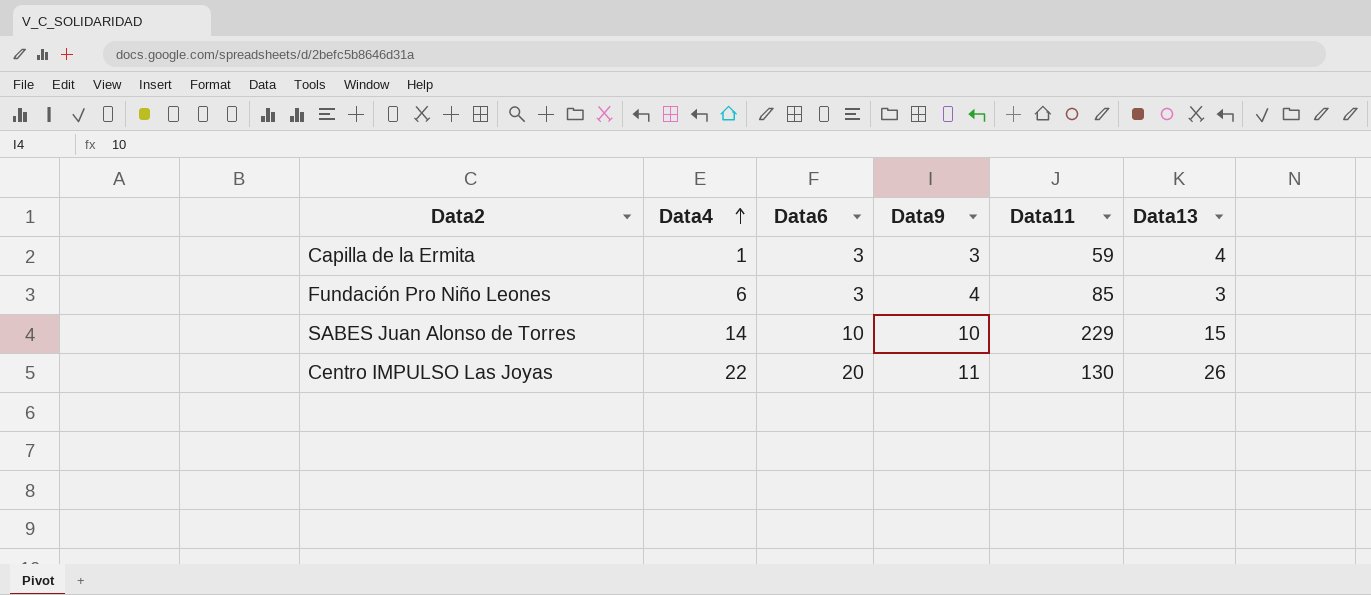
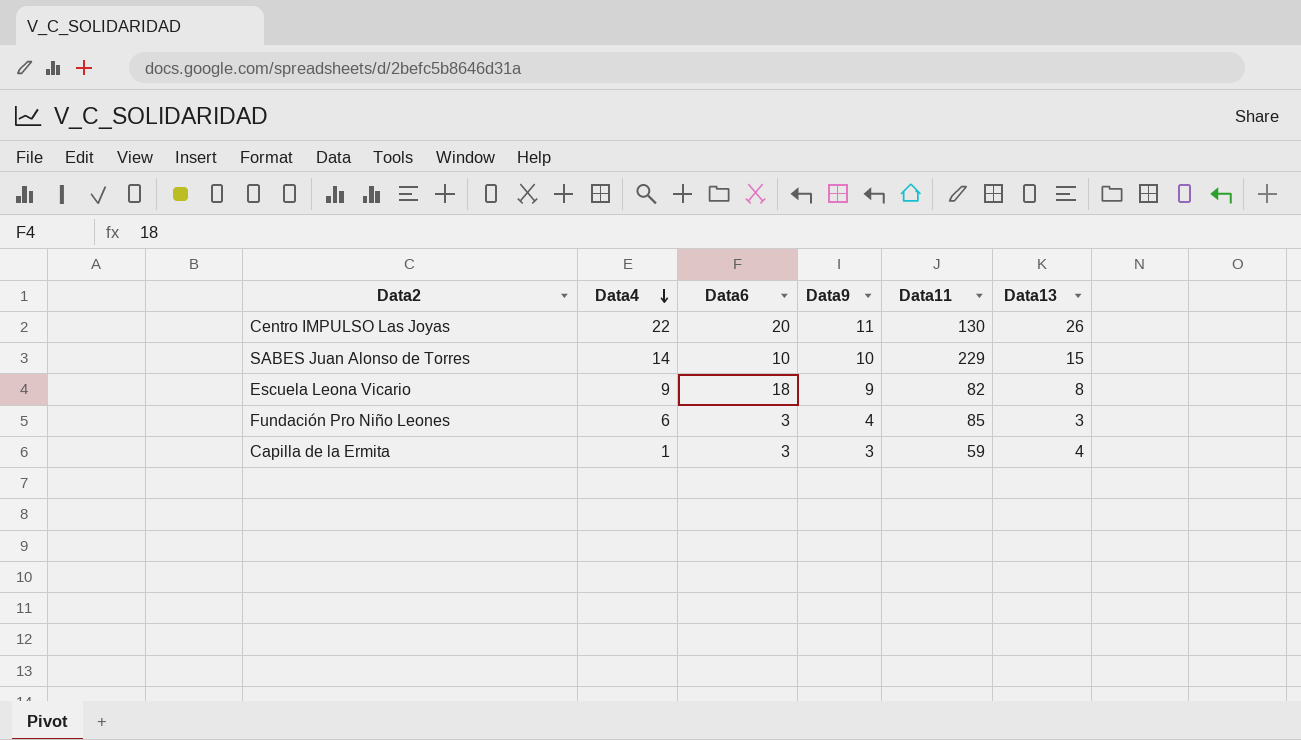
row order: Data4 ascending -> Data4 descending
row Escuela Leona Vicario: none -> 9 | 18 | 9 | 82 | 8

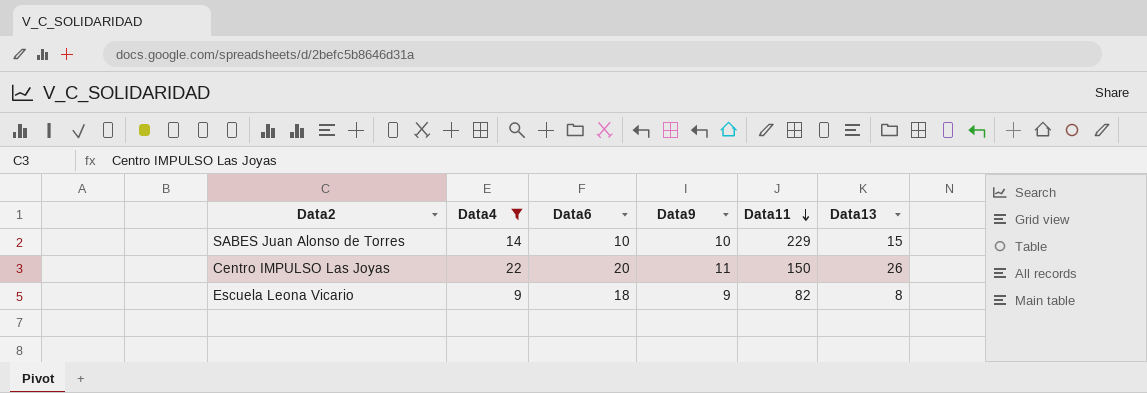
filter: none -> Data4 >= 9
row order: Data4 descending -> Data11 descending
Centro IMPULSO Las Joyas | Data11: 130 -> 150

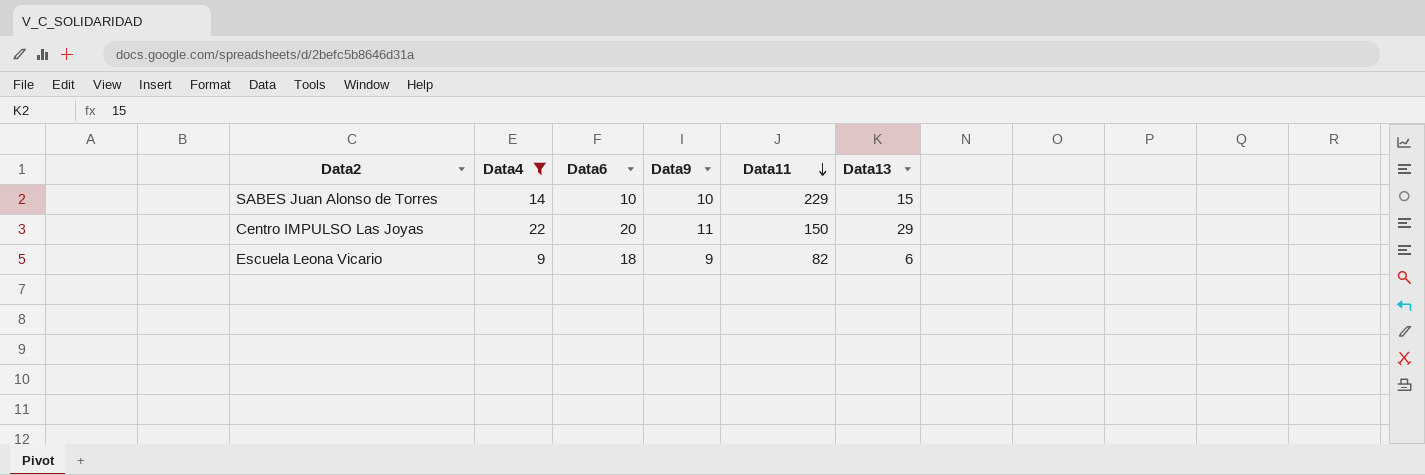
Centro IMPULSO Las Joyas | Data13: 26 -> 29
Escuela Leona Vicario | Data13: 8 -> 6

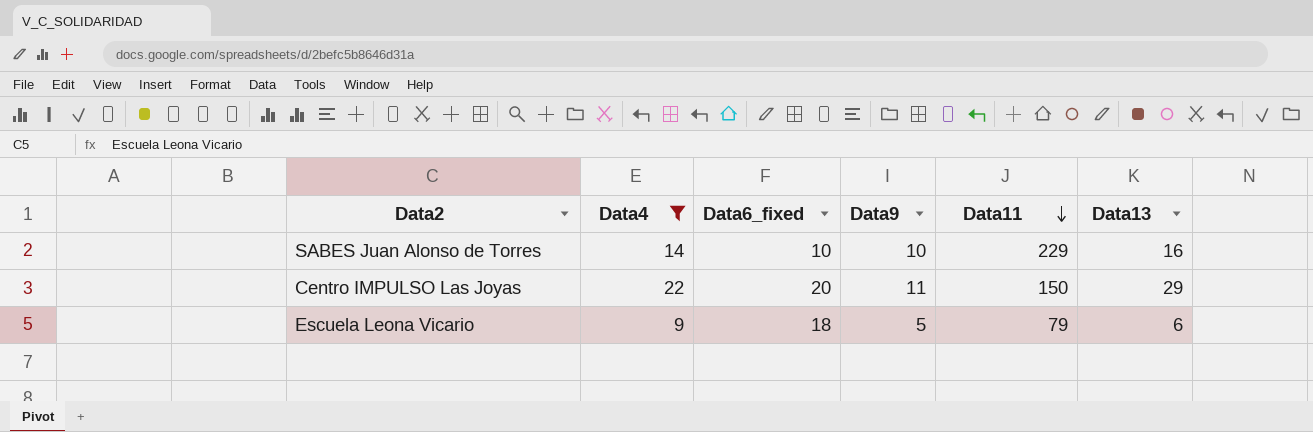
column name: Data6 -> Data6_fixed
SABES Juan Alonso de Torres | Data13: 15 -> 16
Escuela Leona Vicario | Data9: 9 -> 5
Escuela Leona Vicario | Data11: 82 -> 79

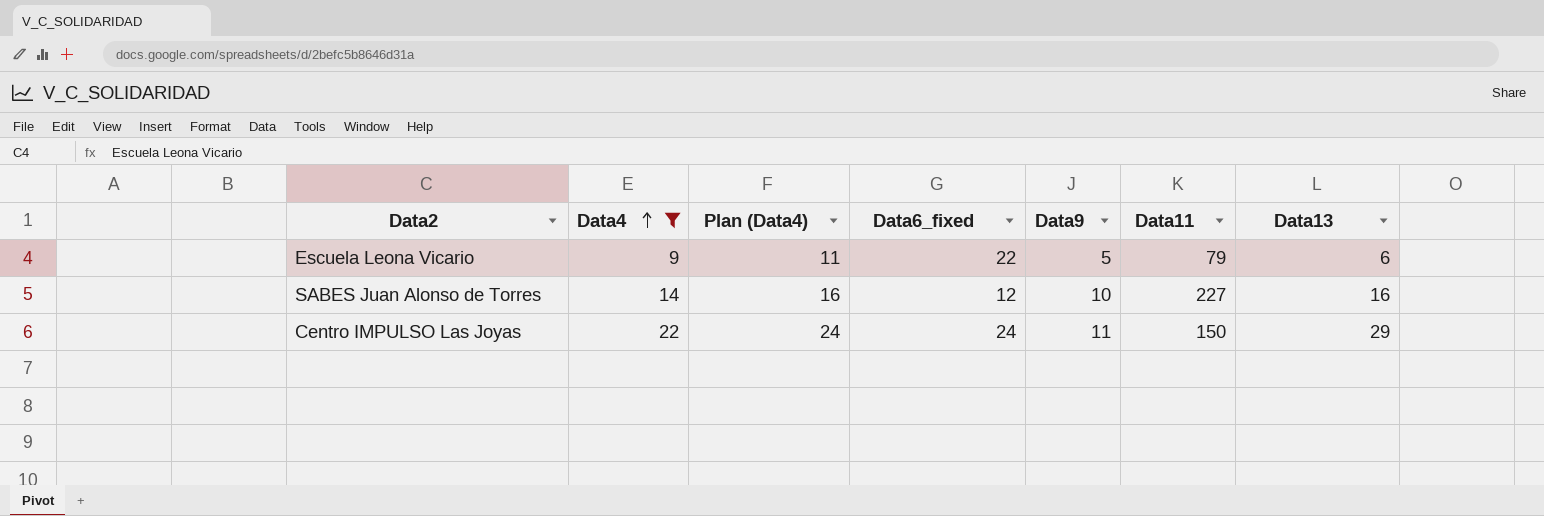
row order: Data11 descending -> Data4 ascending
column Plan (Data4) | formula: none -> [Data4] + 2
Escuela Leona Vicario | Data6_fixed: 18 -> 22
SABES Juan Alonso de Torres | Data6_fixed: 10 -> 12
SABES Juan Alonso de Torres | Data11: 229 -> 227
Centro IMPULSO Las Joyas | Data6_fixed: 20 -> 24

